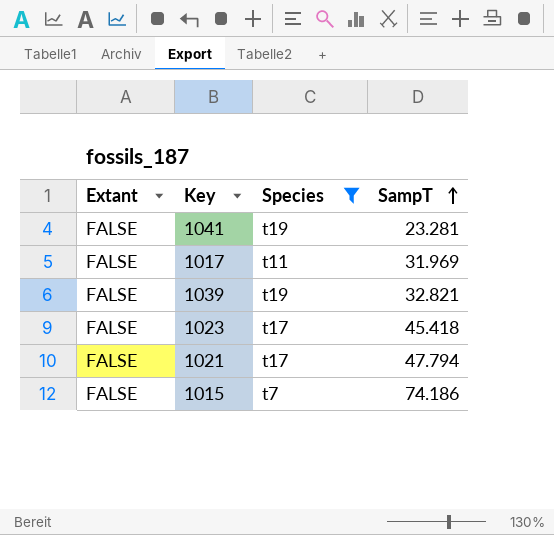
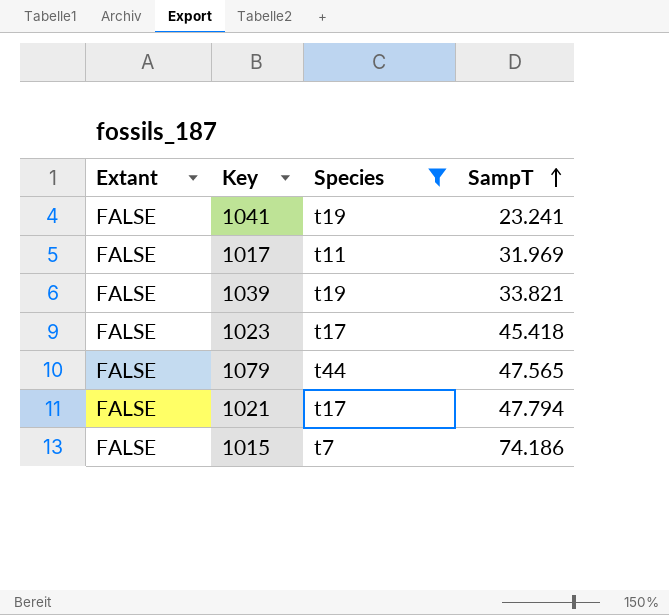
1041 | SampT: 23.281 -> 23.241
1039 | SampT: 32.821 -> 33.821
row 1079: none -> FALSE | t44 | 47.565

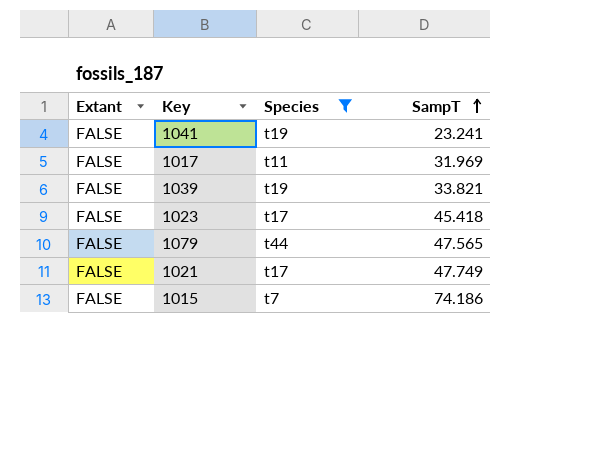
1021 | SampT: 47.794 -> 47.749

